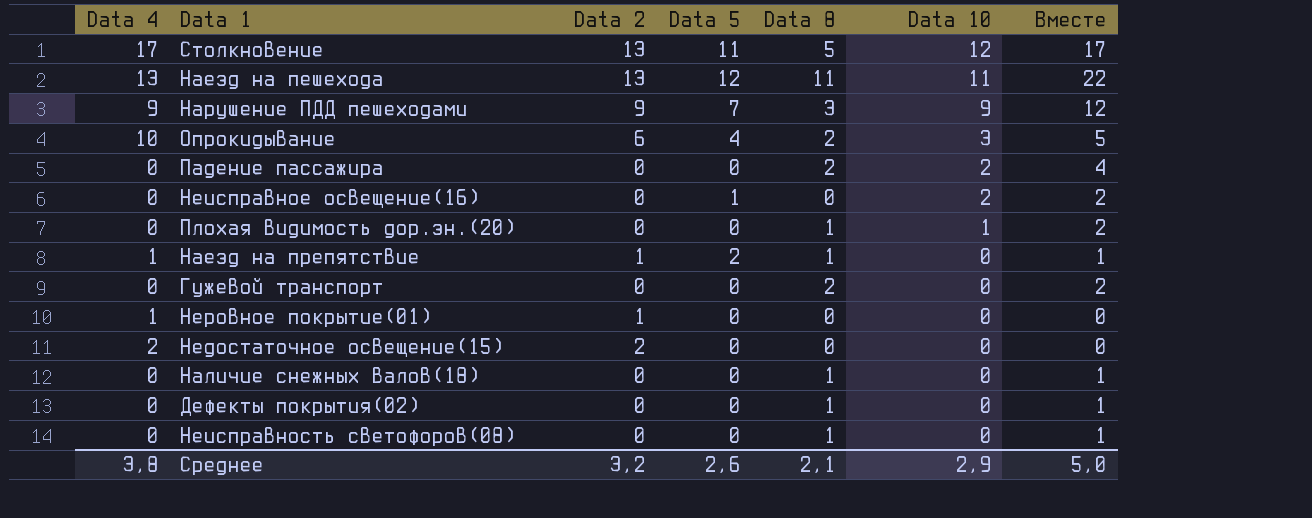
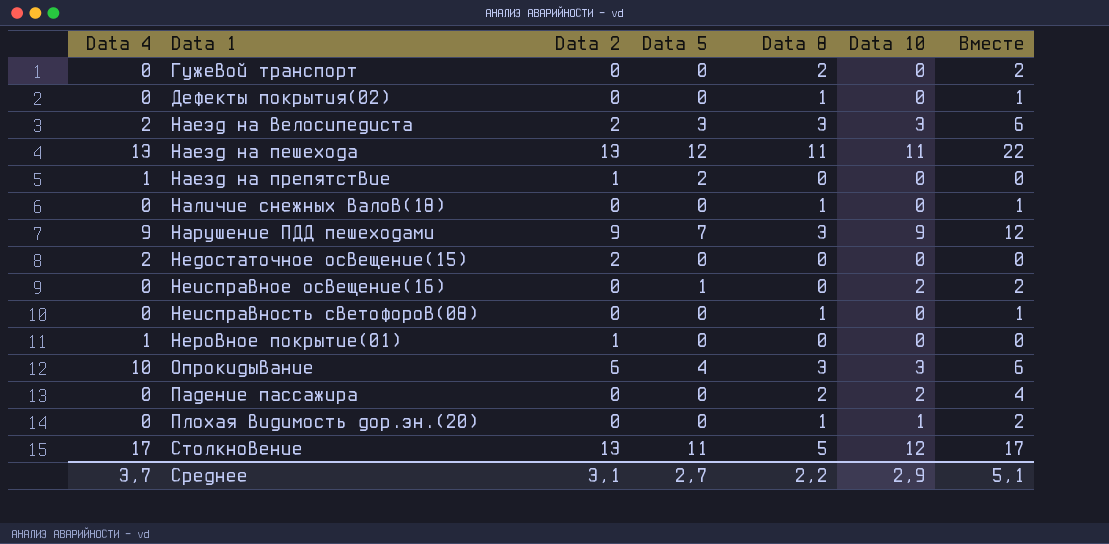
row order: Data 10 descending -> Data 1 ascending
row Наезд на велосипедиста: none -> 2 | 2 | 3 | 3 | 3 | 6
Наезд на препятствие | Data 8: 1 -> 0
Наезд на препятствие | Вместе: 1 -> 0
Опрокидывание | Data 8: 2 -> 3
Опрокидывание | Вместе: 5 -> 6
Среднее | Data 4: 3,8 -> 3,7
Среднее | Data 2: 3,2 -> 3,1
Среднее | Data 5: 2,6 -> 2,7
Среднее | Data 8: 2,1 -> 2,2
Среднее | Вместе: 5,0 -> 5,1

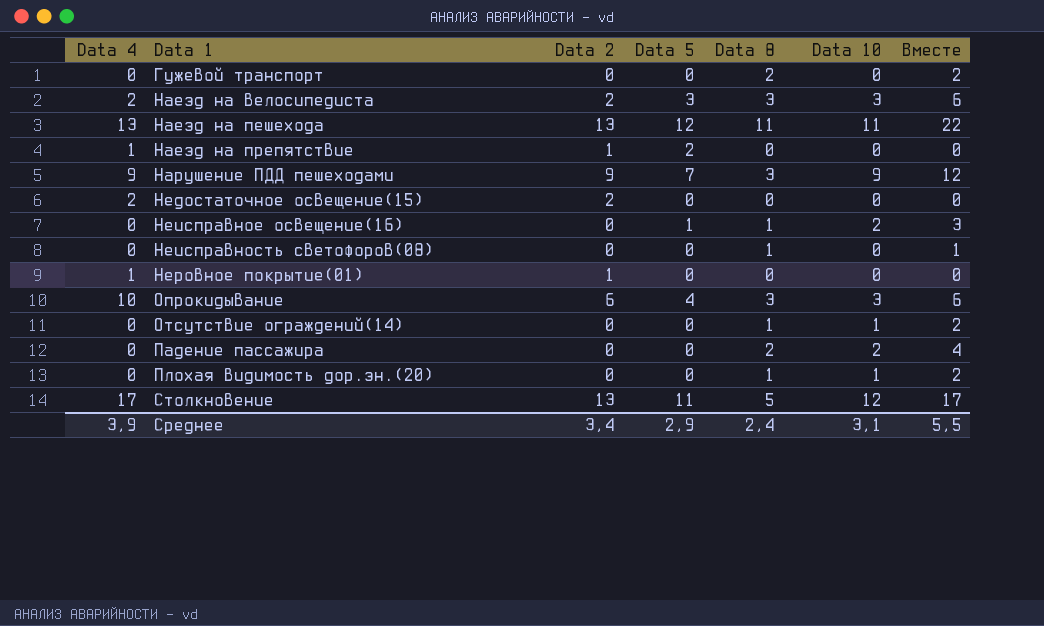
row Дефекты покрытия(02): 0 | 0 | 0 | 1 | 0 | 1 -> none
row Наличие снежных валов(18): 0 | 0 | 0 | 1 | 0 | 1 -> none
Неисправное освещение(16) | Data 8: 0 -> 1
Неисправное освещение(16) | Вместе: 2 -> 3
row Отсутствие ограждений(14): none -> 0 | 0 | 0 | 1 | 1 | 2
Среднее | Data 4: 3,7 -> 3,9
Среднее | Data 2: 3,1 -> 3,4
Среднее | Data 5: 2,7 -> 2,9
Среднее | Data 8: 2,2 -> 2,4
Среднее | Data 10: 2,9 -> 3,1
Среднее | Вместе: 5,1 -> 5,5

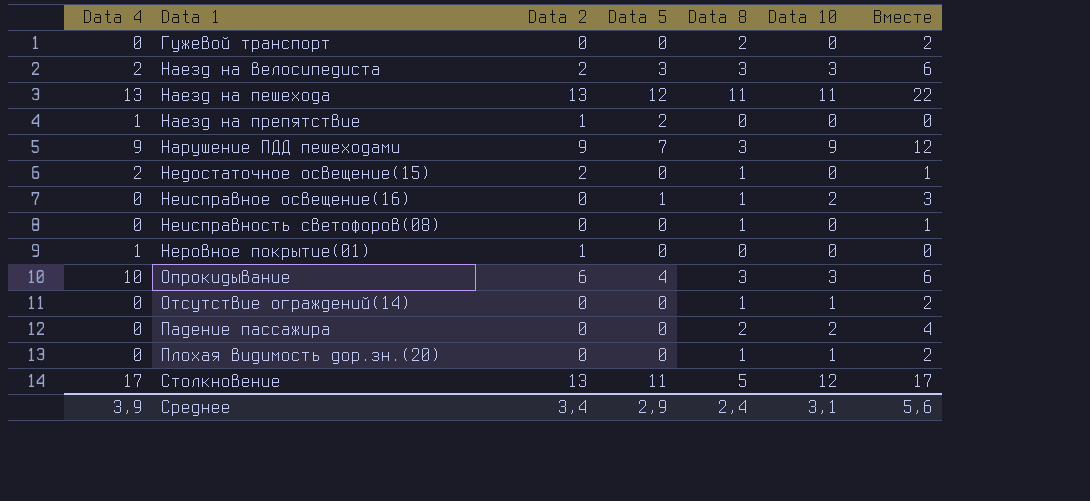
Недостаточное освещение(15) | Data 8: 0 -> 1
Недостаточное освещение(15) | Вместе: 0 -> 1
Среднее | Вместе: 5,5 -> 5,6

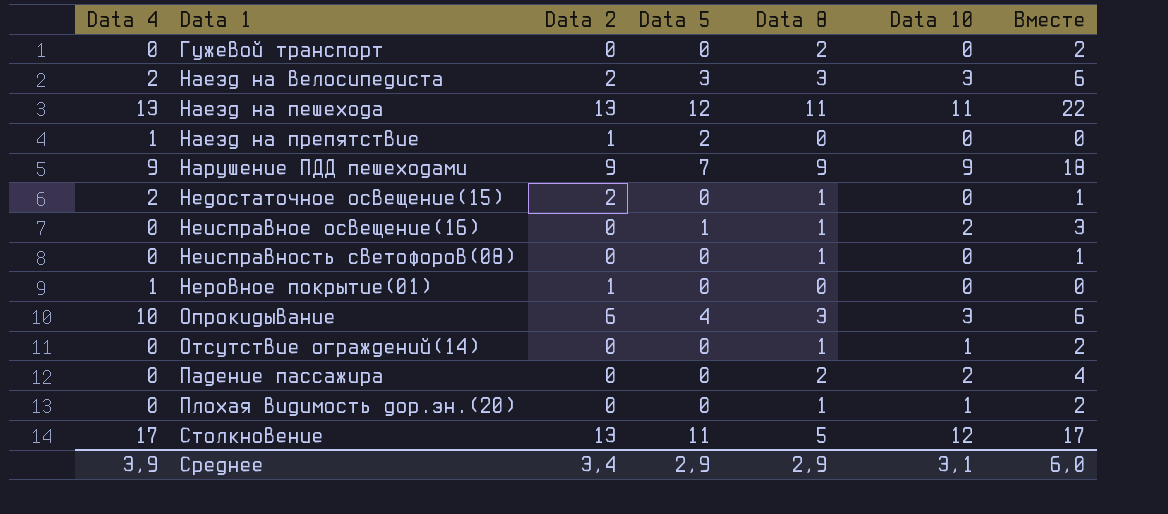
Нарушение ПДД пешеходами | Data 8: 3 -> 9
Нарушение ПДД пешеходами | Вместе: 12 -> 18
Среднее | Data 8: 2,4 -> 2,9
Среднее | Вместе: 5,6 -> 6,0

